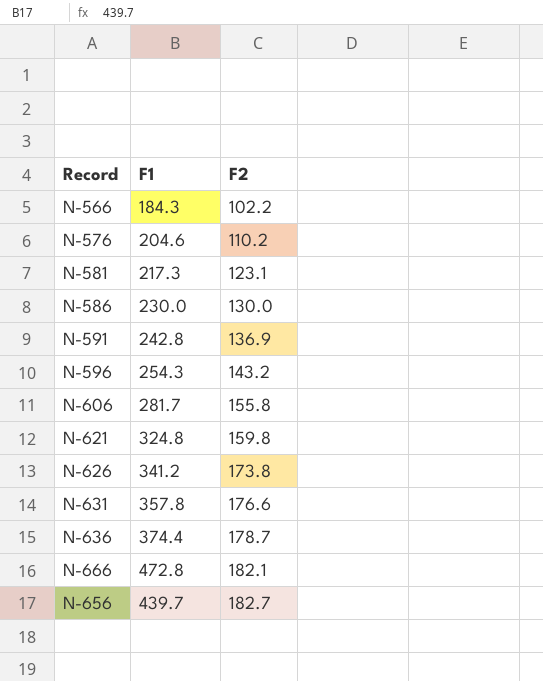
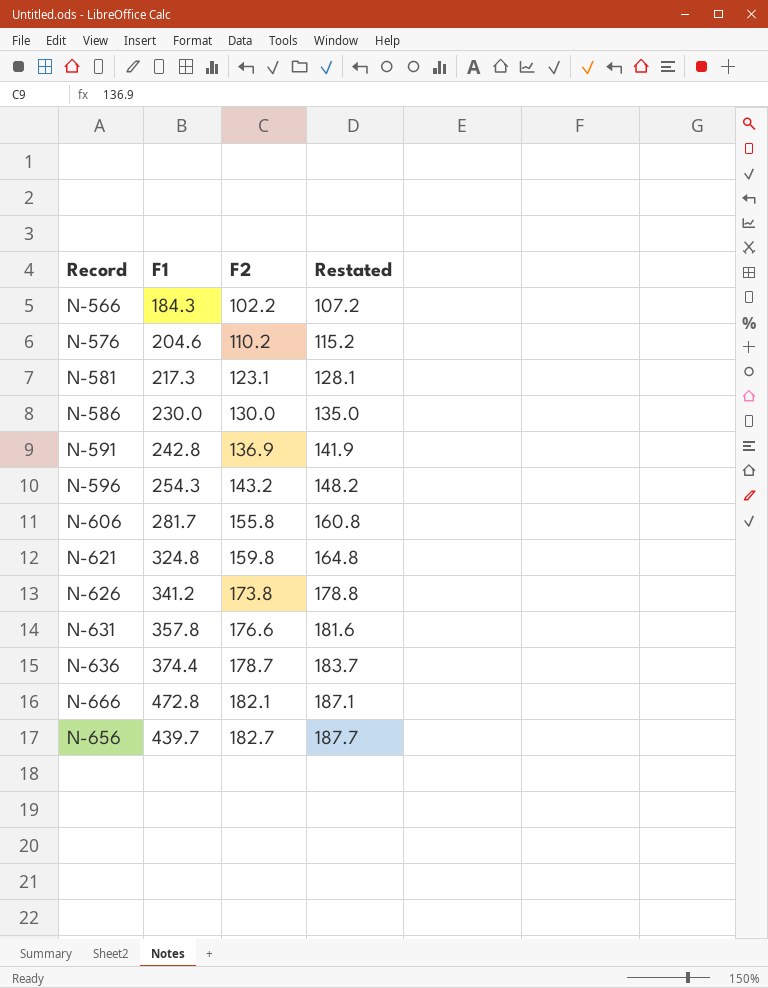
column Restated | formula: none -> [F2] + 5

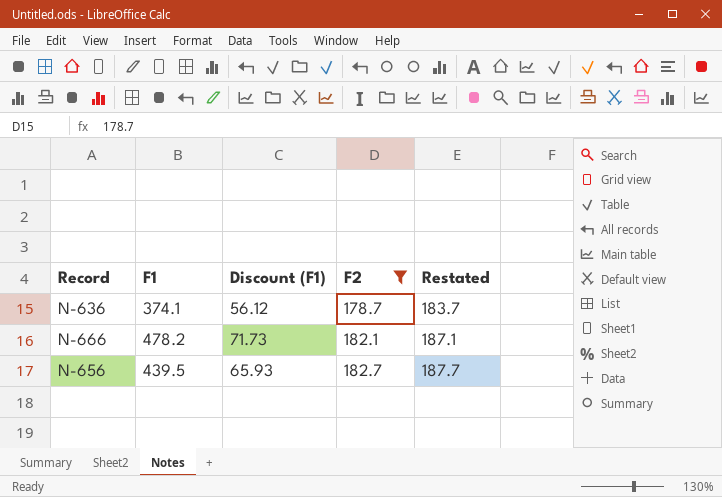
filter: none -> F2 >= 178.7
column Discount (F1) | formula: none -> [F1] * 0.15
N-636 | F1: 374.4 -> 374.1
N-666 | F1: 472.8 -> 478.2
N-656 | F1: 439.7 -> 439.5

